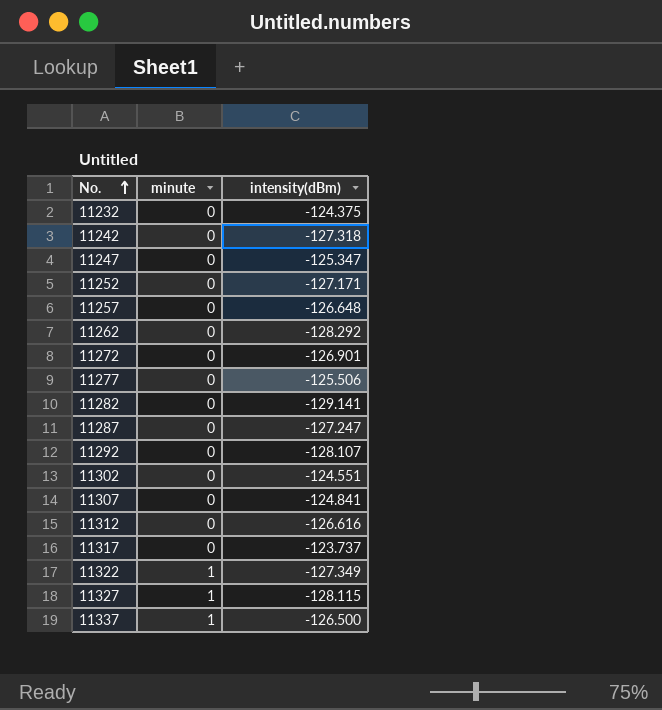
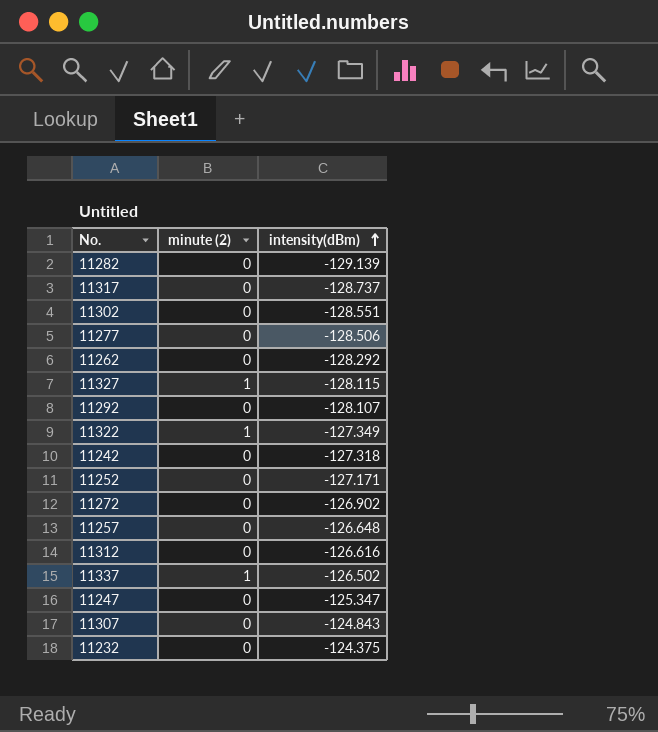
row order: No. ascending -> intensity(dBm) ascending
column name: minute -> minute (2)
row 11287: 0 | -127.247 -> none
11282 | intensity(dBm): -129.141 -> -129.139
11317 | intensity(dBm): -123.737 -> -128.737
11302 | intensity(dBm): -124.551 -> -128.551
11277 | intensity(dBm): -125.506 -> -128.506
11272 | intensity(dBm): -126.901 -> -126.902
11337 | intensity(dBm): -126.500 -> -126.502
11307 | intensity(dBm): -124.841 -> -124.843

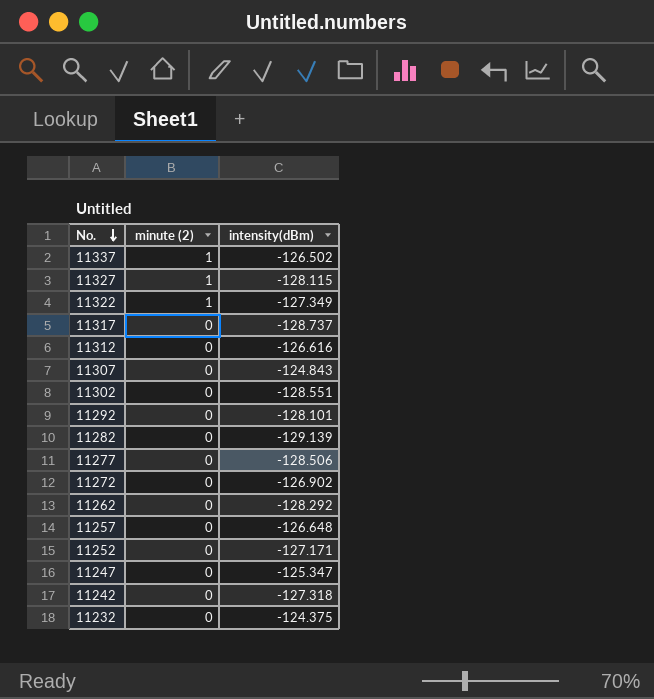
row order: intensity(dBm) ascending -> No. descending
11292 | intensity(dBm): -128.107 -> -128.101

